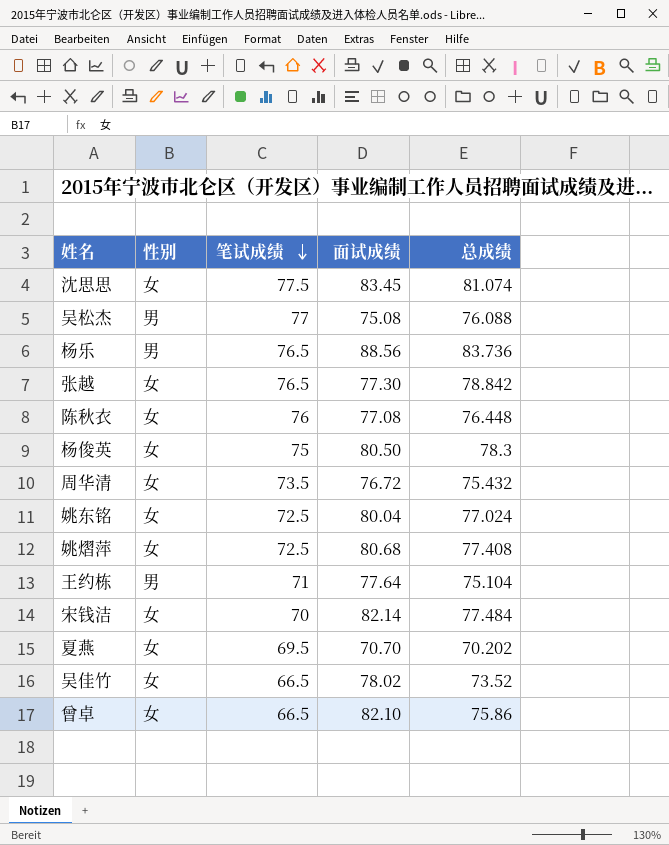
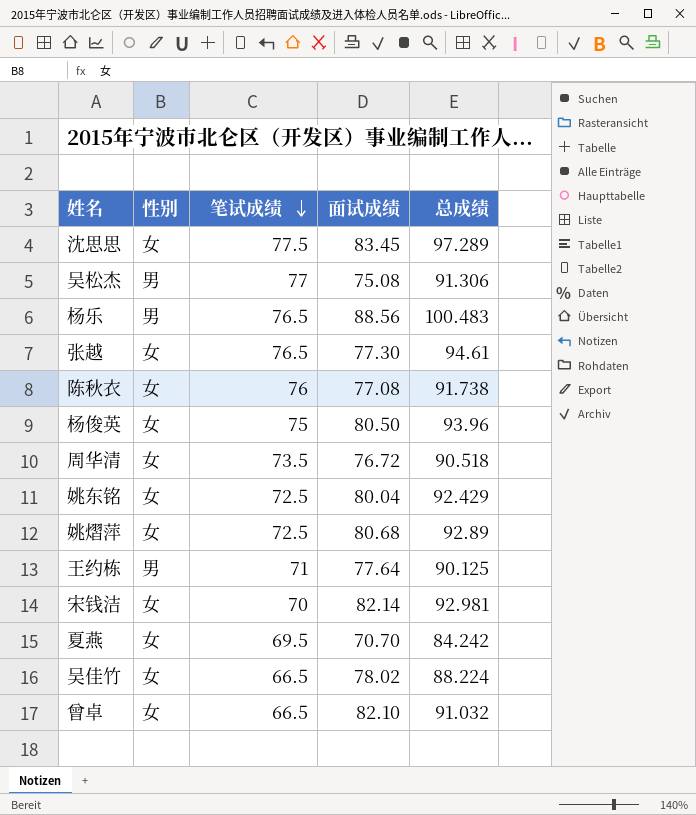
沈思思 | 总成绩: 81.074 -> 97.289
吴松杰 | 总成绩: 76.088 -> 91.306
杨乐 | 总成绩: 83.736 -> 100.483
张越 | 总成绩: 78.842 -> 94.61
陈秋衣 | 总成绩: 76.448 -> 91.738
杨俊英 | 总成绩: 78.3 -> 93.96
周华清 | 总成绩: 75.432 -> 90.518
姚东铭 | 总成绩: 77.024 -> 92.429
姚熠萍 | 总成绩: 77.408 -> 92.89
王约栋 | 总成绩: 75.104 -> 90.125
宋钱洁 | 总成绩: 77.484 -> 92.981
夏燕 | 总成绩: 70.202 -> 84.242
吴佳竹 | 总成绩: 73.52 -> 88.224
曾卓 | 总成绩: 75.86 -> 91.032

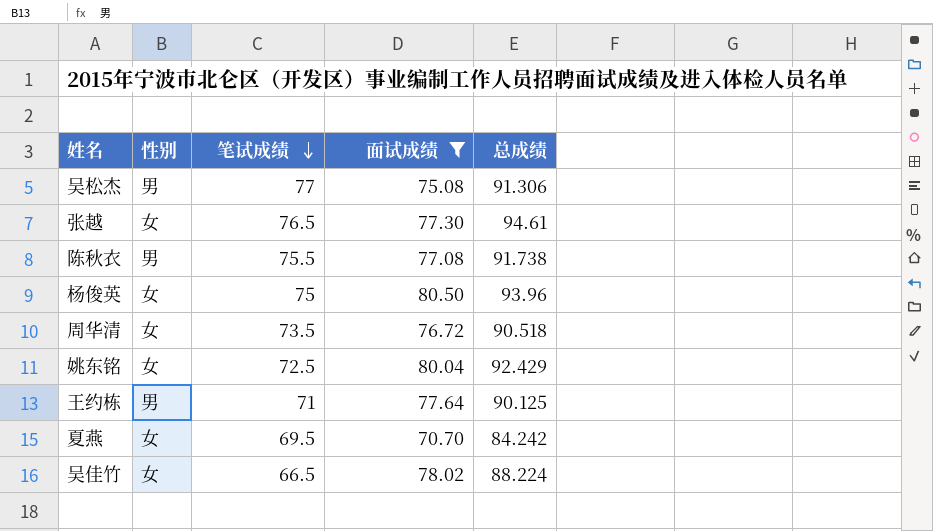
filter: none -> 面试成绩 <= 80.50
陈秋衣 | 性别: 女 -> 男
陈秋衣 | 笔试成绩: 76 -> 75.5

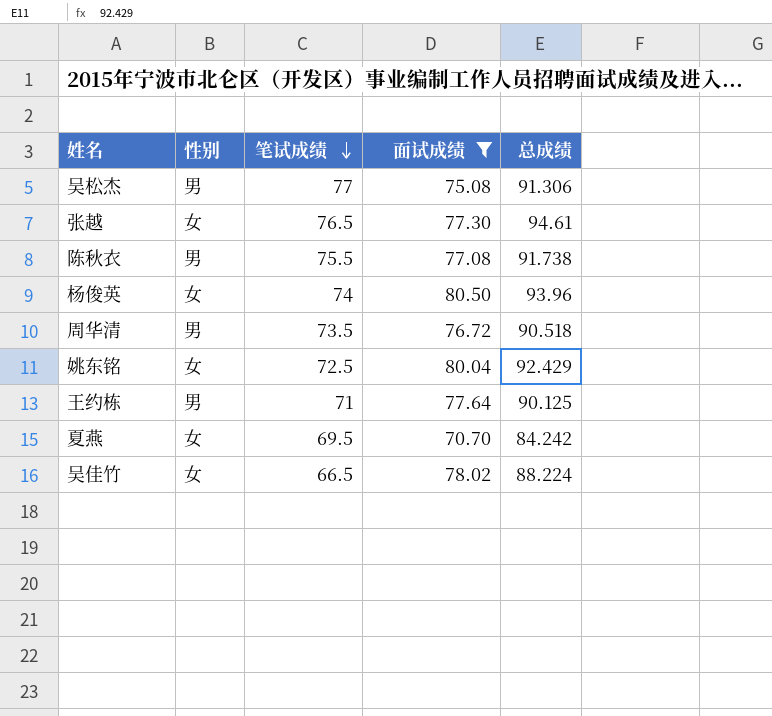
杨俊英 | 笔试成绩: 75 -> 74
周华清 | 性别: 女 -> 男

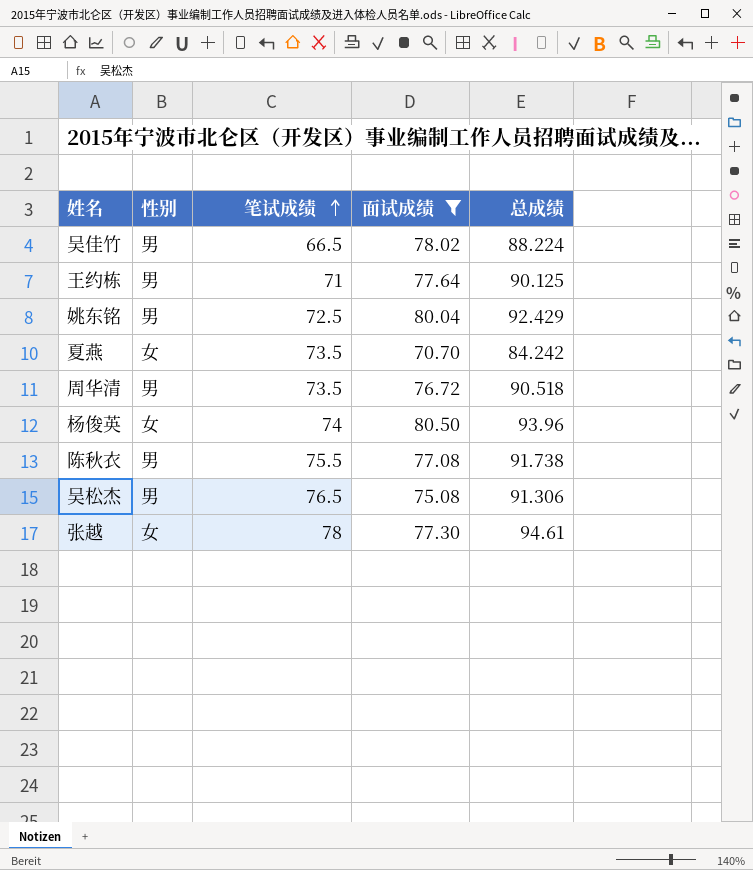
row order: 笔试成绩 descending -> 笔试成绩 ascending
吴佳竹 | 性别: 女 -> 男
姚东铭 | 性别: 女 -> 男
夏燕 | 笔试成绩: 69.5 -> 73.5
吴松杰 | 笔试成绩: 77 -> 76.5
张越 | 笔试成绩: 76.5 -> 78

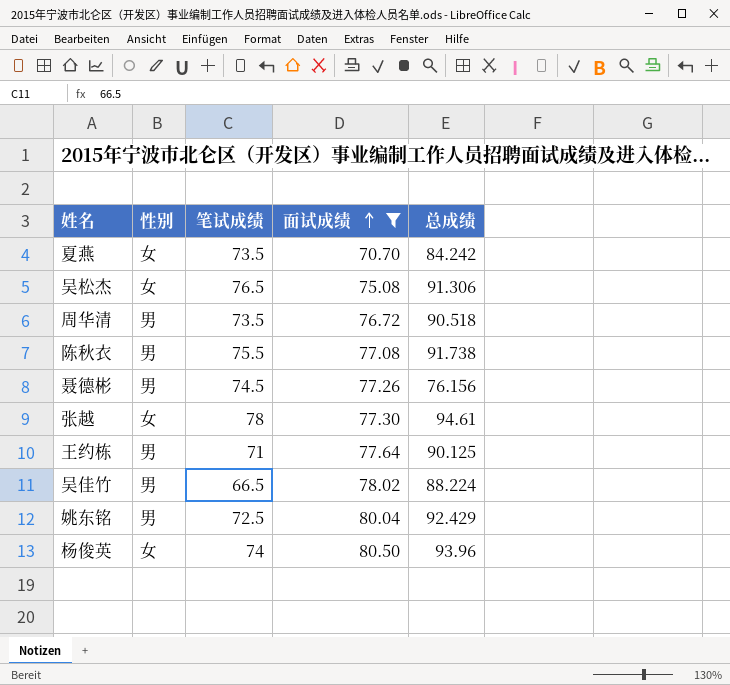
row order: 笔试成绩 ascending -> 面试成绩 ascending
吴松杰 | 性别: 男 -> 女
row 聂德彬: none -> 男 | 74.5 | 77.26 | 76.156

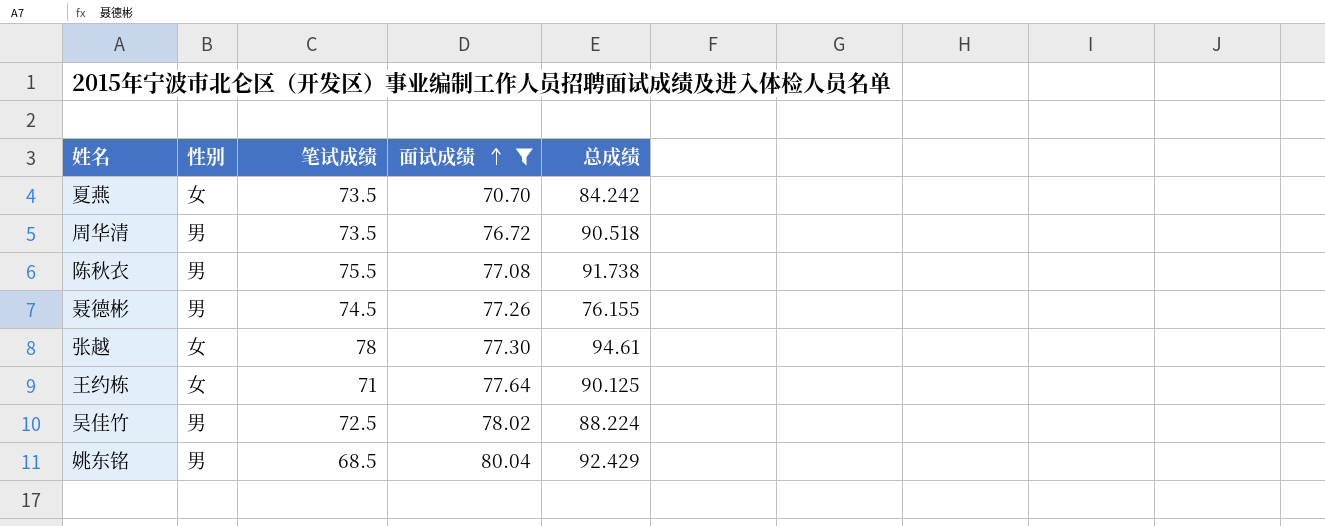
row 吴松杰: 女 | 76.5 | 75.08 | 91.306 -> none
row 杨俊英: 女 | 74 | 80.50 | 93.96 -> none
聂德彬 | 总成绩: 76.156 -> 76.155
王约栋 | 性别: 男 -> 女
吴佳竹 | 笔试成绩: 66.5 -> 72.5
姚东铭 | 笔试成绩: 72.5 -> 68.5

